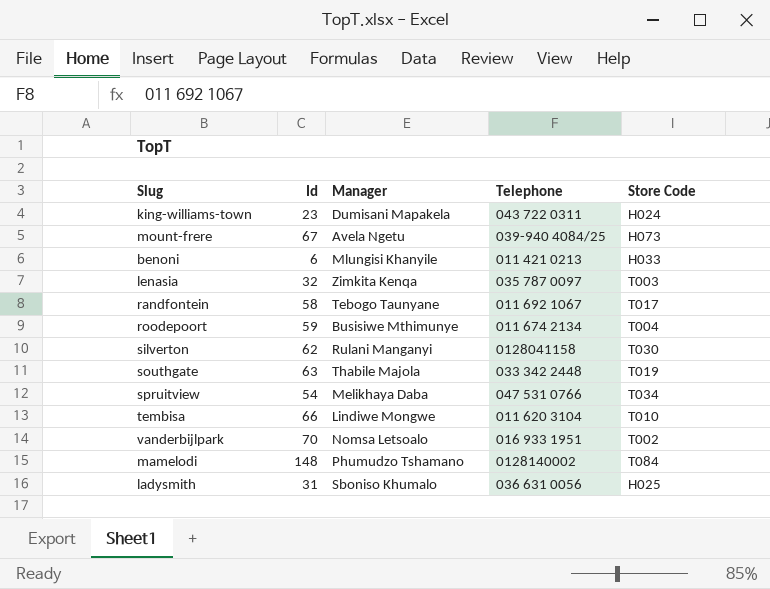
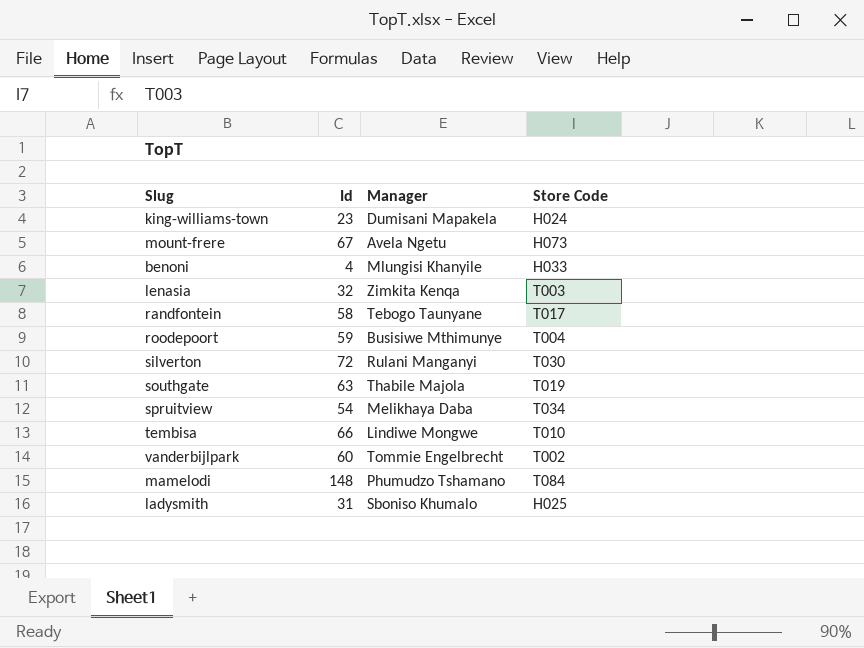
column Telephone | position: 4 -> none
benoni | Id: 6 -> 4
silverton | Id: 62 -> 72
vanderbijlpark | Id: 70 -> 60
vanderbijlpark | Manager: Nomsa Letsoalo -> Tommie Engelbrecht

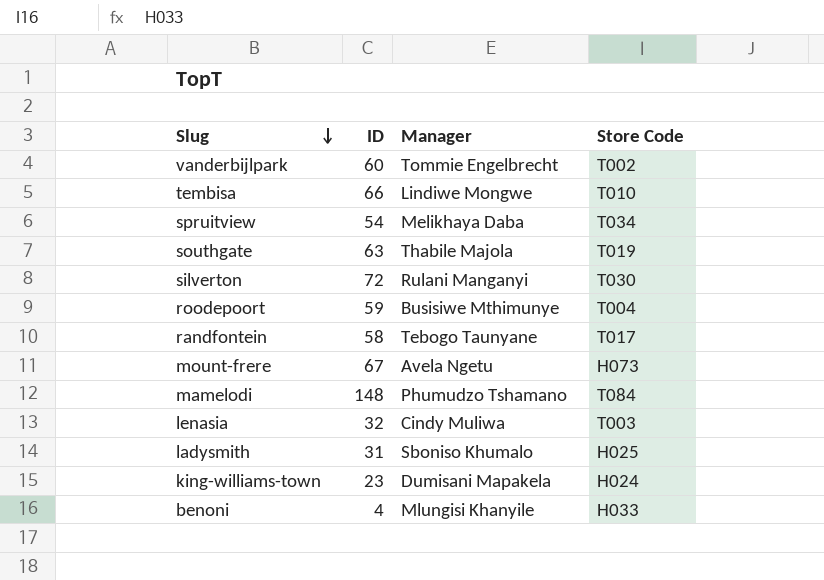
row order: none -> Slug descending
column name: Id -> ID
lenasia | Manager: Zimkita Kenqa -> Cindy Muliwa

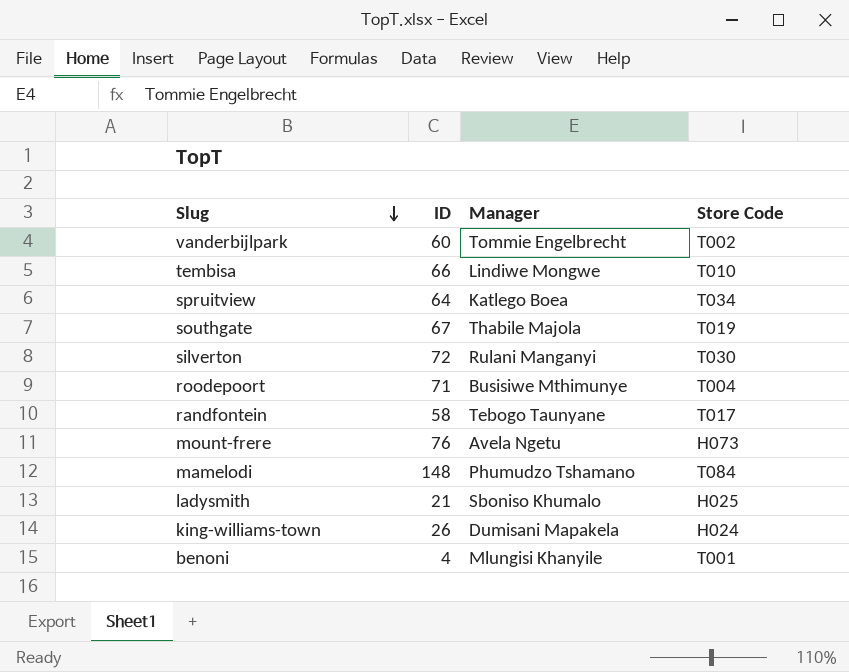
row lenasia: 32 | Cindy Muliwa | T003 -> none
spruitview | ID: 54 -> 64
spruitview | Manager: Melikhaya Daba -> Katlego Boea
southgate | ID: 63 -> 67
roodepoort | ID: 59 -> 71
mount-frere | ID: 67 -> 76
ladysmith | ID: 31 -> 21
king-williams-town | ID: 23 -> 26
benoni | Store Code: H033 -> T001

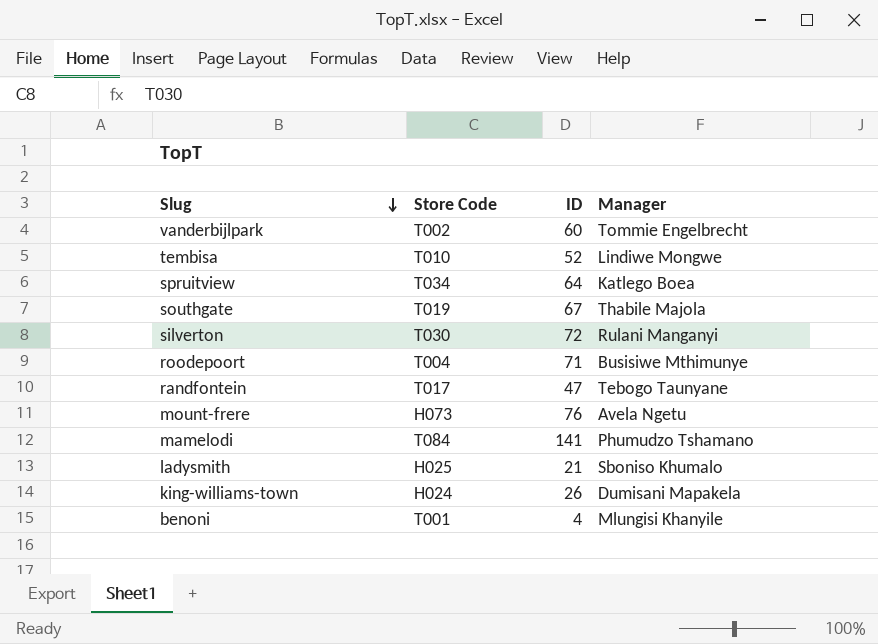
column Store Code | position: 4 -> 2
tembisa | ID: 66 -> 52
randfontein | ID: 58 -> 47
mamelodi | ID: 148 -> 141

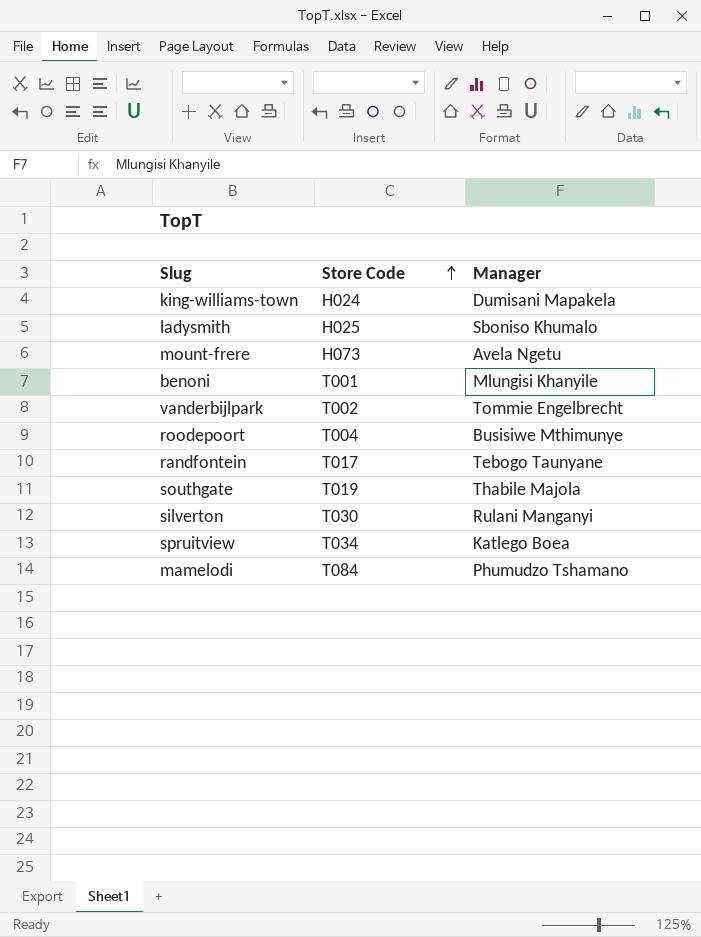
row order: Slug descending -> Store Code ascending
column ID | position: 3 -> none
row tembisa: T010 | 52 | Lindiwe Mongwe -> none

